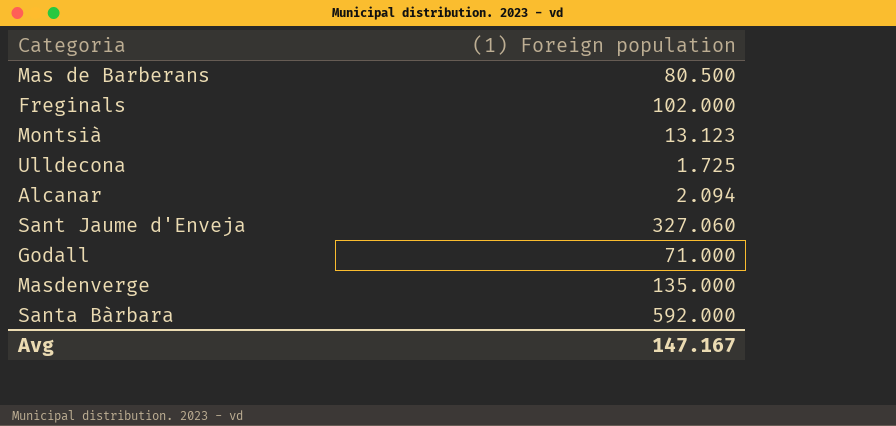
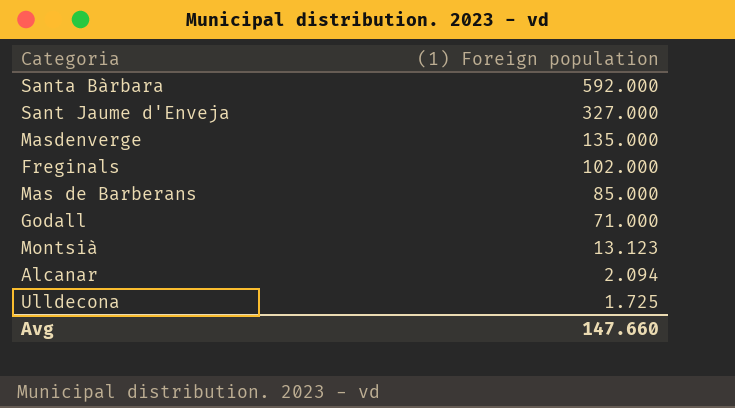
row order: none -> (1) Foreign population descending
Sant Jaume d'Enveja | (1) Foreign population: 327.060 -> 327.000
Mas de Barberans | (1) Foreign population: 80.500 -> 85.000
Avg | (1) Foreign population: 147.167 -> 147.660

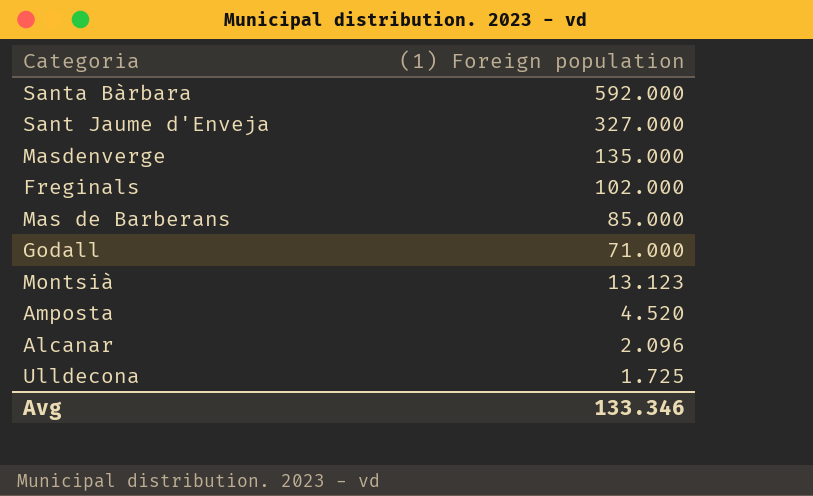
row Amposta: none -> 4.520
Alcanar | (1) Foreign population: 2.094 -> 2.096
Avg | (1) Foreign population: 147.660 -> 133.346

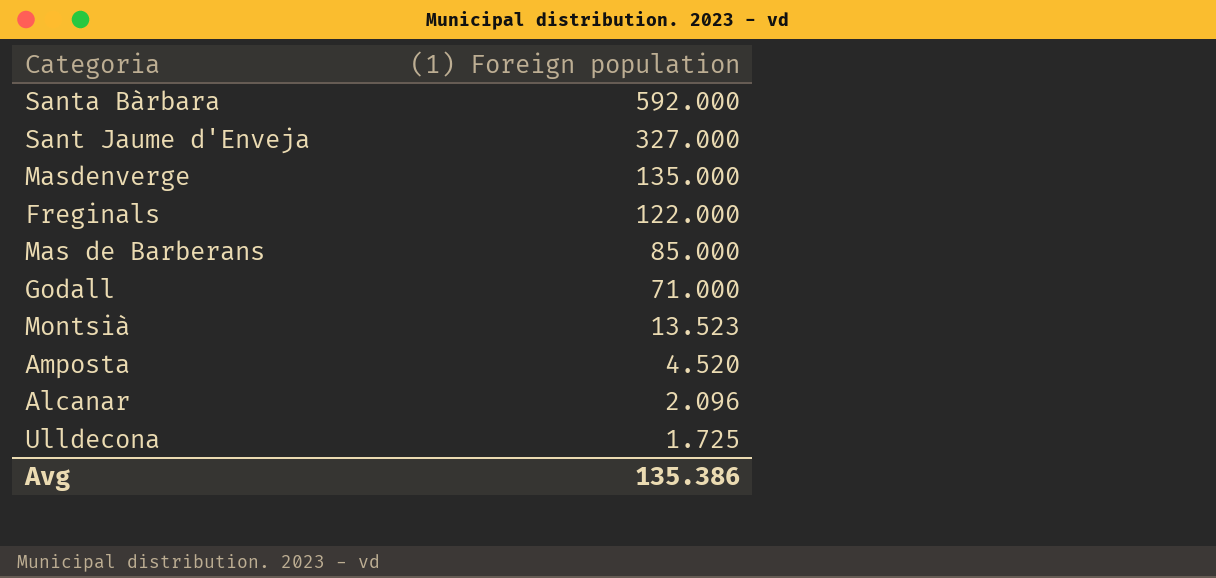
Freginals | (1) Foreign population: 102.000 -> 122.000
Montsià | (1) Foreign population: 13.123 -> 13.523
Avg | (1) Foreign population: 133.346 -> 135.386

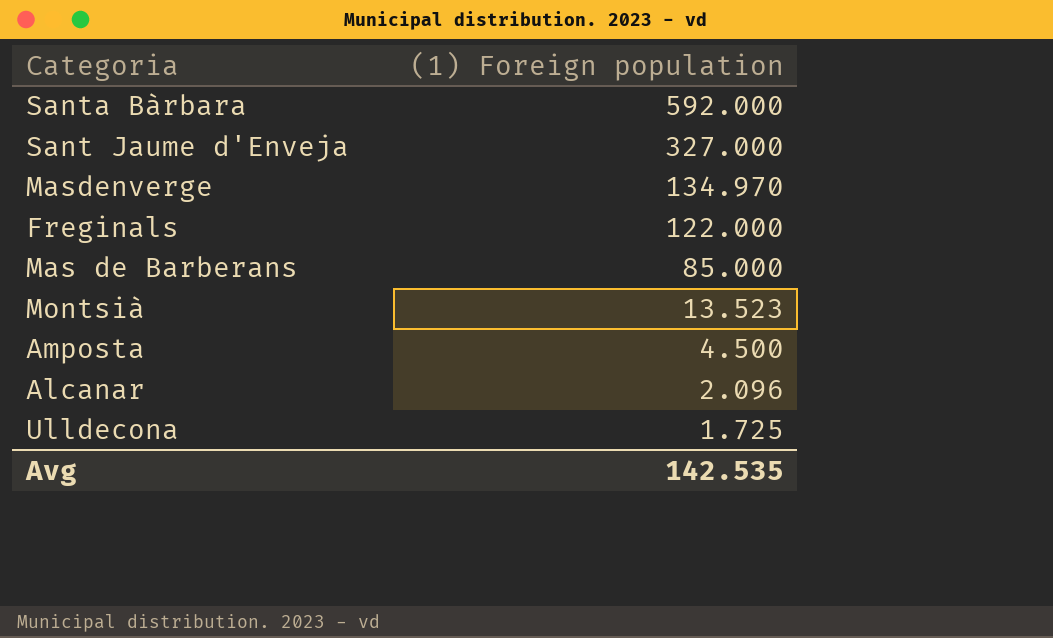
row Godall: 71.000 -> none
Masdenverge | (1) Foreign population: 135.000 -> 134.970
Amposta | (1) Foreign population: 4.520 -> 4.500
Avg | (1) Foreign population: 135.386 -> 142.535

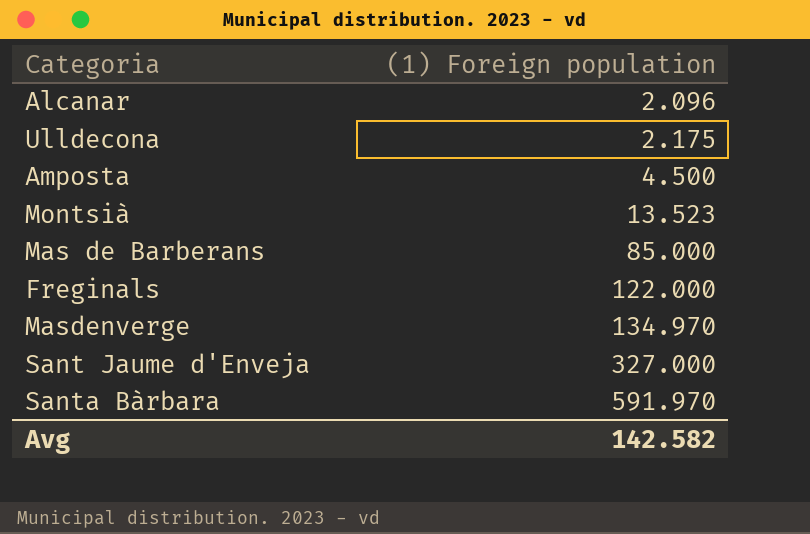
row order: (1) Foreign population descending -> (1) Foreign population ascending
Ulldecona | (1) Foreign population: 1.725 -> 2.175
Santa Bàrbara | (1) Foreign population: 592.000 -> 591.970
Avg | (1) Foreign population: 142.535 -> 142.582

